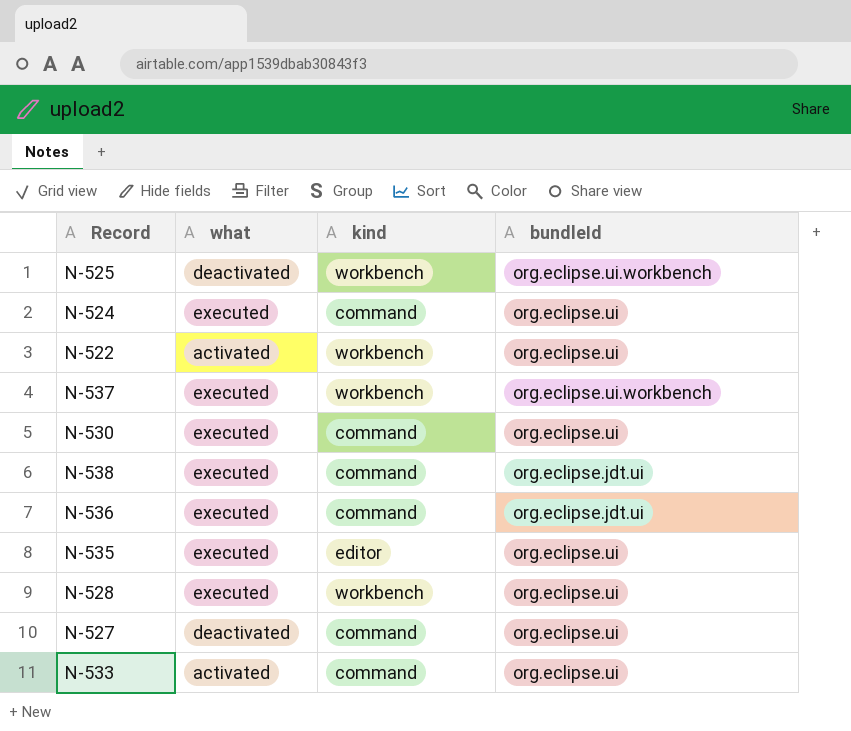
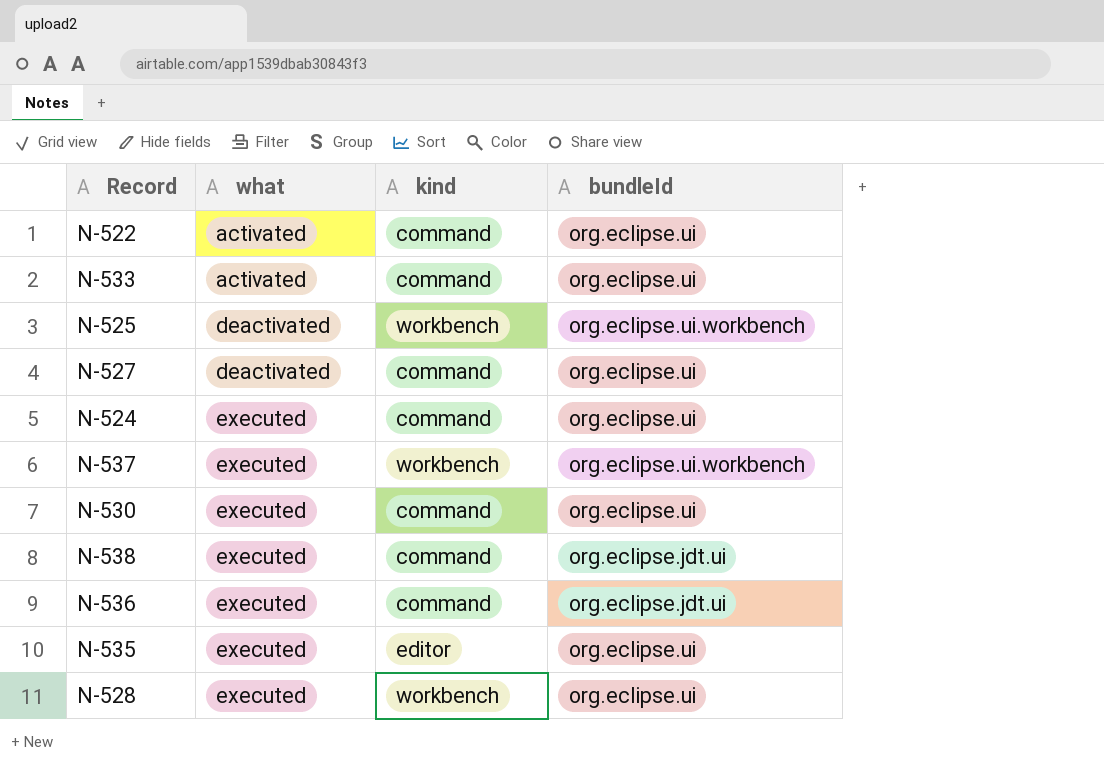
row order: none -> what ascending
N-522 | kind: workbench -> command

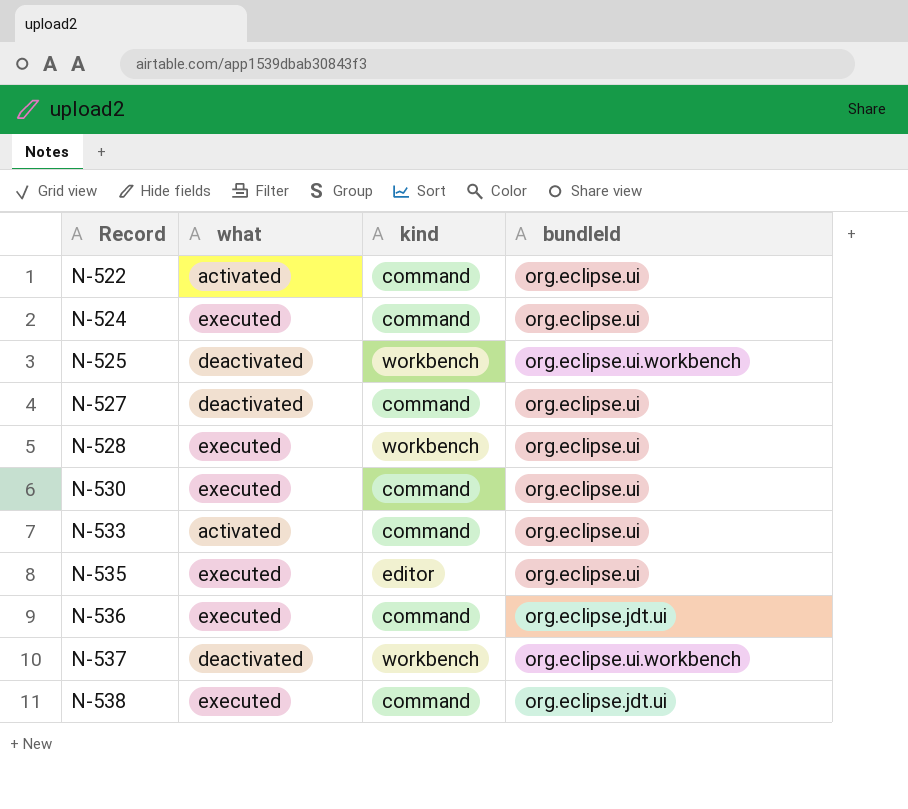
row order: what ascending -> Record ascending
N-537 | what: executed -> deactivated

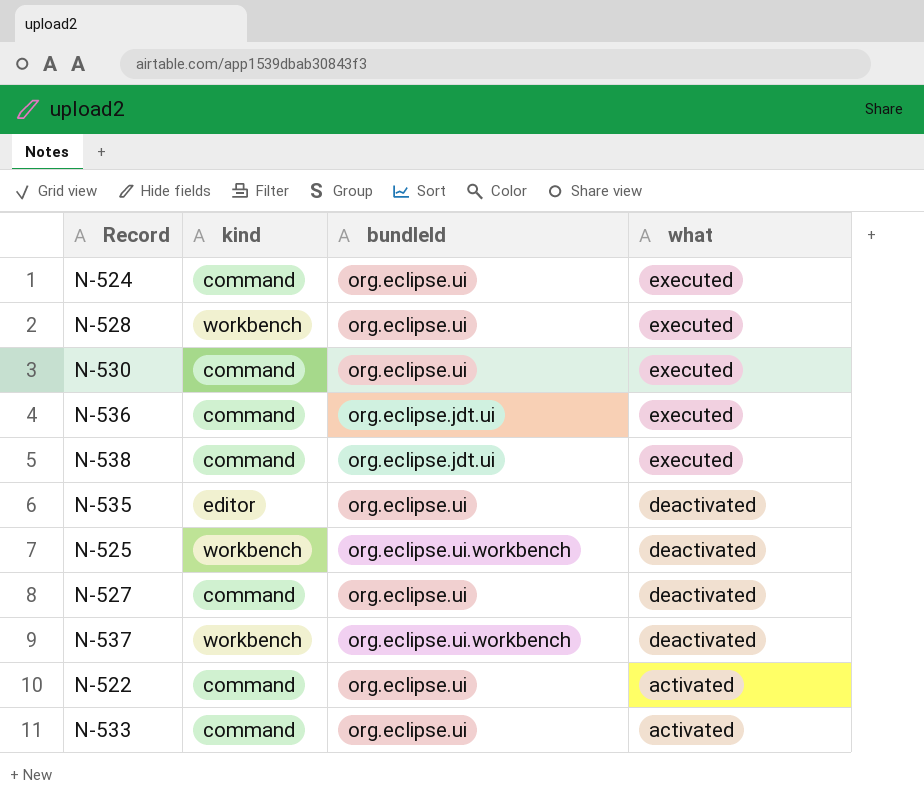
row order: Record ascending -> what descending
column what | position: 2 -> 4
N-535 | what: executed -> deactivated

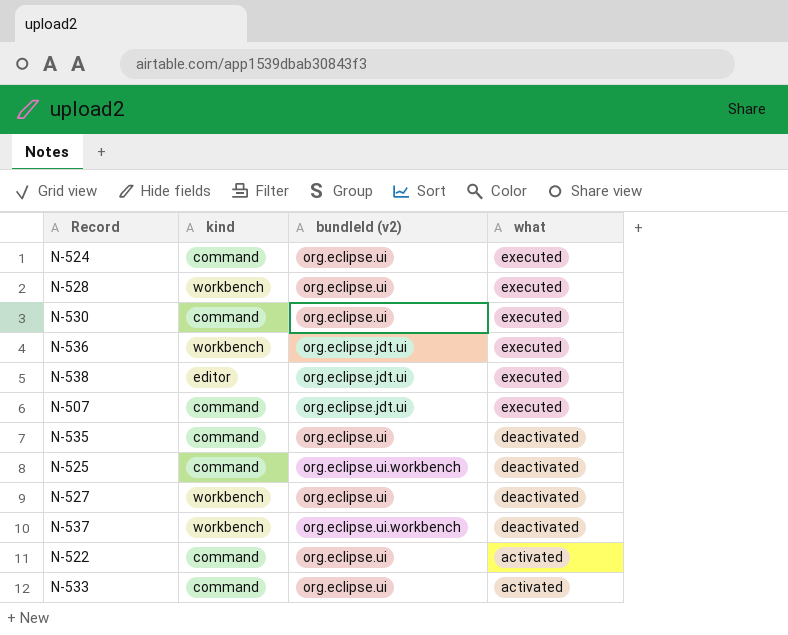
column name: bundleId -> bundleId (v2)
N-536 | kind: command -> workbench
N-538 | kind: command -> editor
row N-507: none -> command | org.eclipse.jdt.ui | executed
N-535 | kind: editor -> command
N-525 | kind: workbench -> command
N-527 | kind: command -> workbench

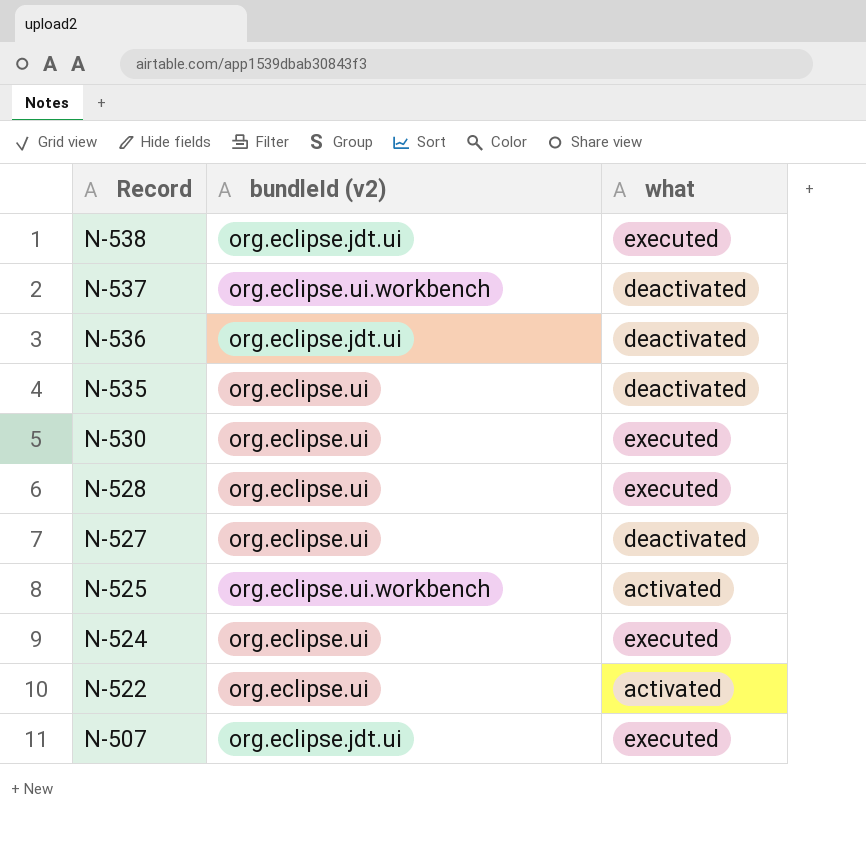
row order: what descending -> Record descending
column kind | position: 2 -> none
row N-533: command | org.eclipse.ui | activated -> none
N-536 | what: executed -> deactivated
N-525 | what: deactivated -> activated

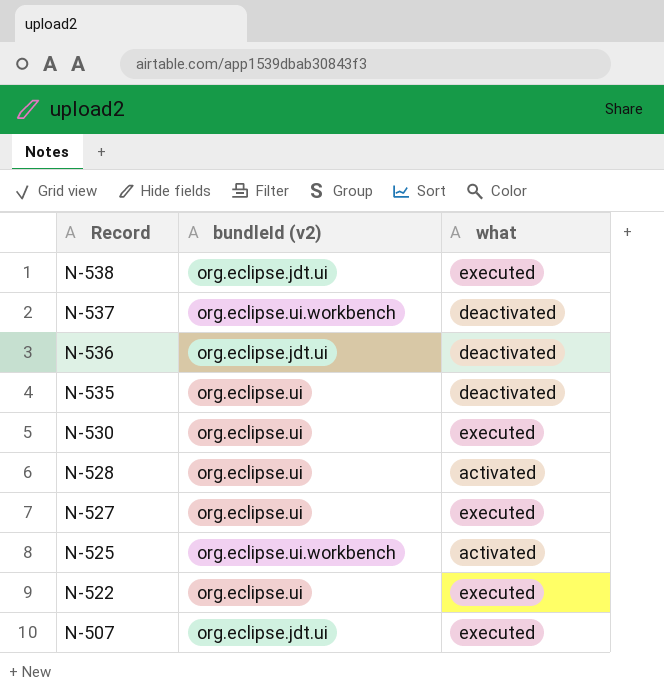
row N-524: org.eclipse.ui | executed -> none
N-528 | what: executed -> activated
N-527 | what: deactivated -> executed
N-522 | what: activated -> executed

